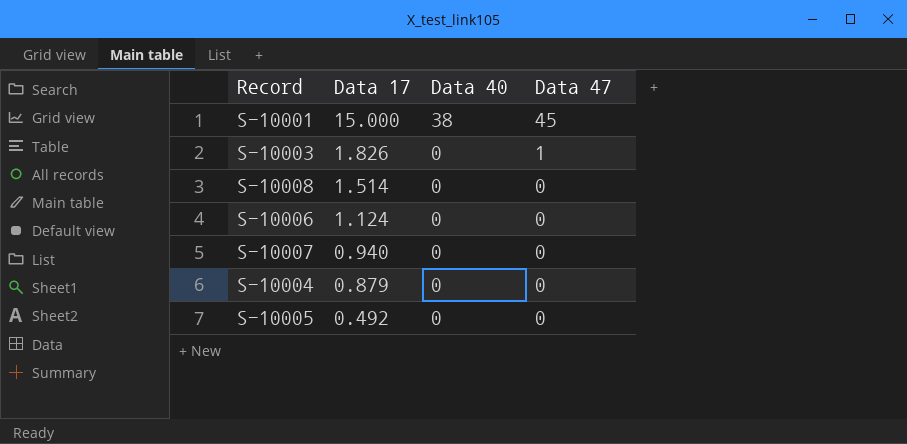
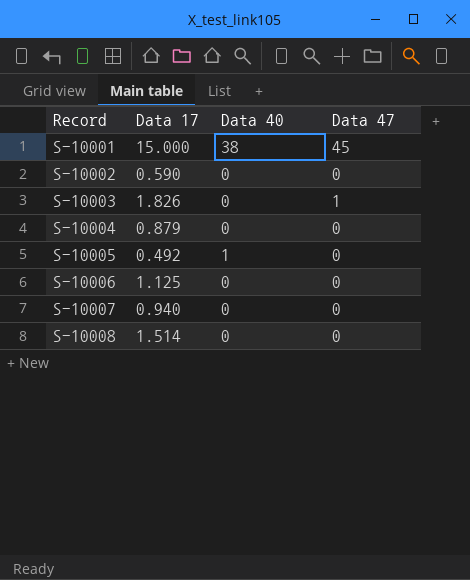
row order: Data 17 descending -> Record ascending
row S-10002: none -> 0.590 | 0 | 0
S-10005 | Data 40: 0 -> 1
S-10006 | Data 17: 1.124 -> 1.125

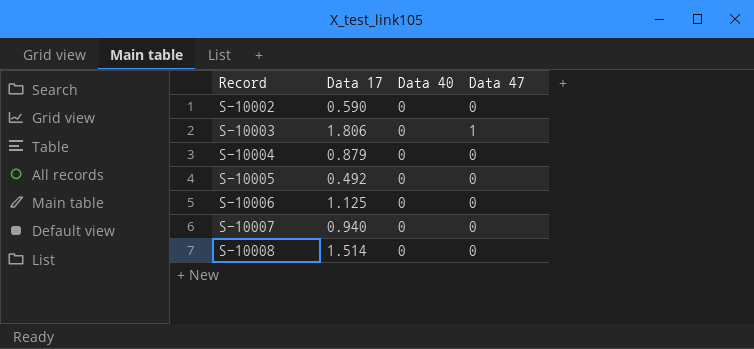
row S-10001: 15.000 | 38 | 45 -> none
S-10003 | Data 17: 1.826 -> 1.806
S-10005 | Data 40: 1 -> 0

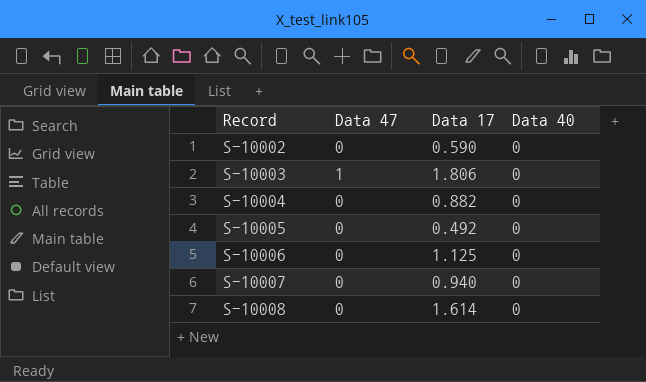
column Data 47 | position: 4 -> 2
S-10004 | Data 17: 0.879 -> 0.882
S-10008 | Data 17: 1.514 -> 1.614

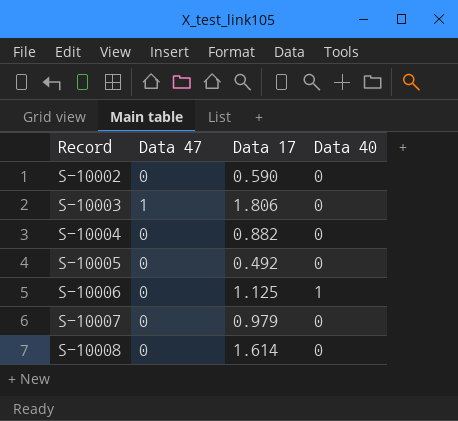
S-10006 | Data 40: 0 -> 1
S-10007 | Data 17: 0.940 -> 0.979

